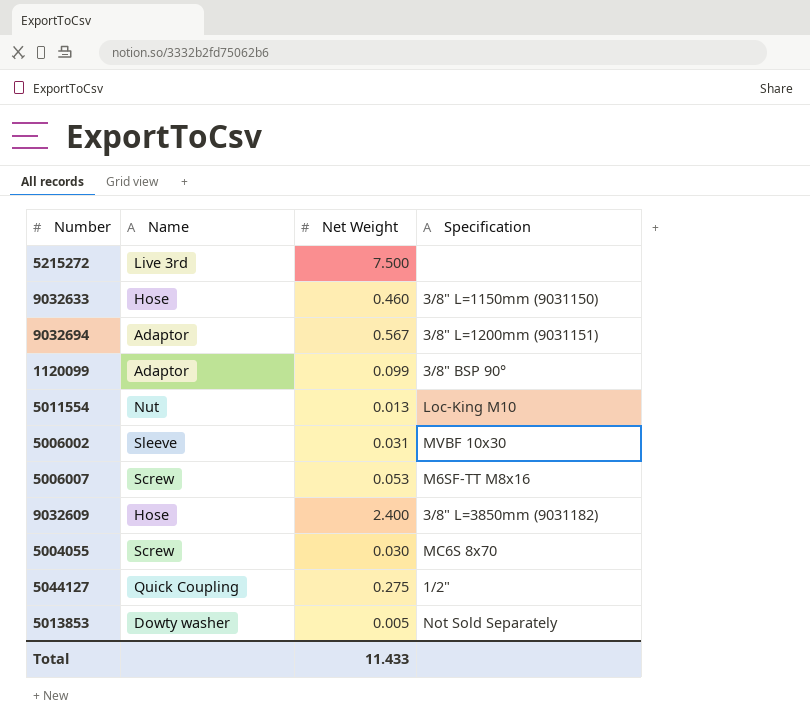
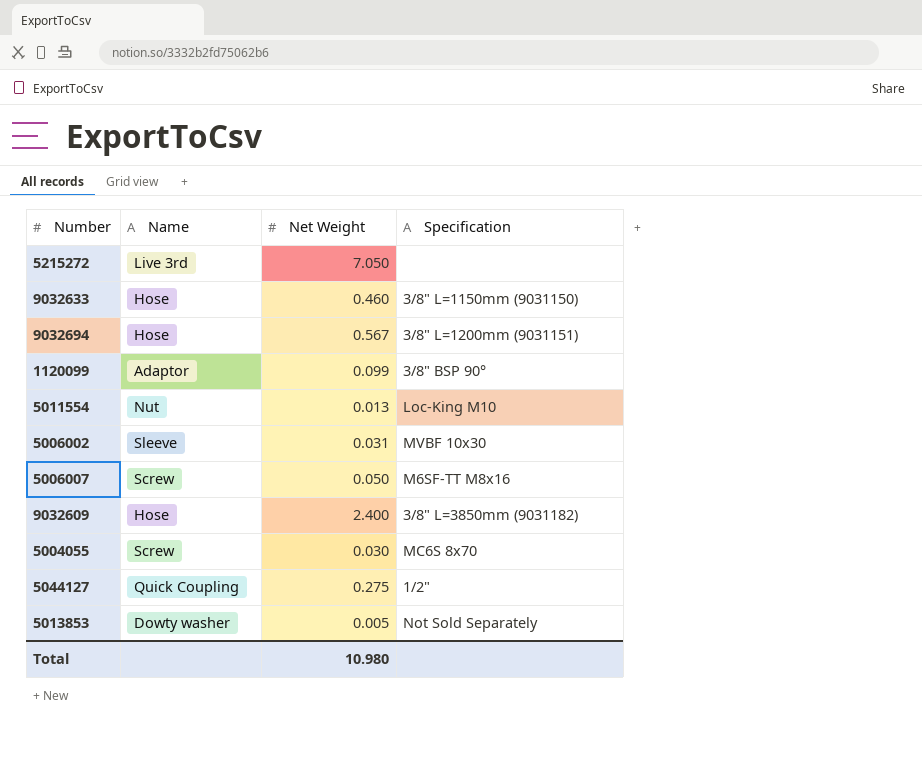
5215272 | Net Weight: 7.500 -> 7.050
9032694 | Name: Adaptor -> Hose
5006007 | Net Weight: 0.053 -> 0.050
Total | Net Weight: 11.433 -> 10.980

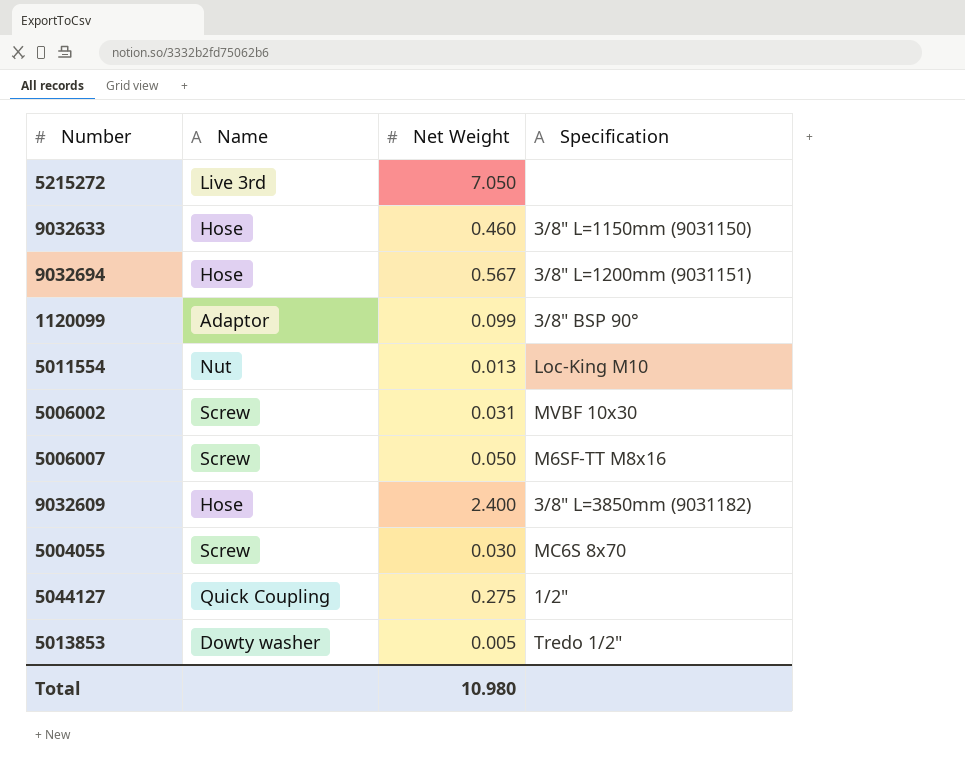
5006002 | Name: Sleeve -> Screw
5013853 | Specification: Not Sold Separately -> Tredo 1/2"

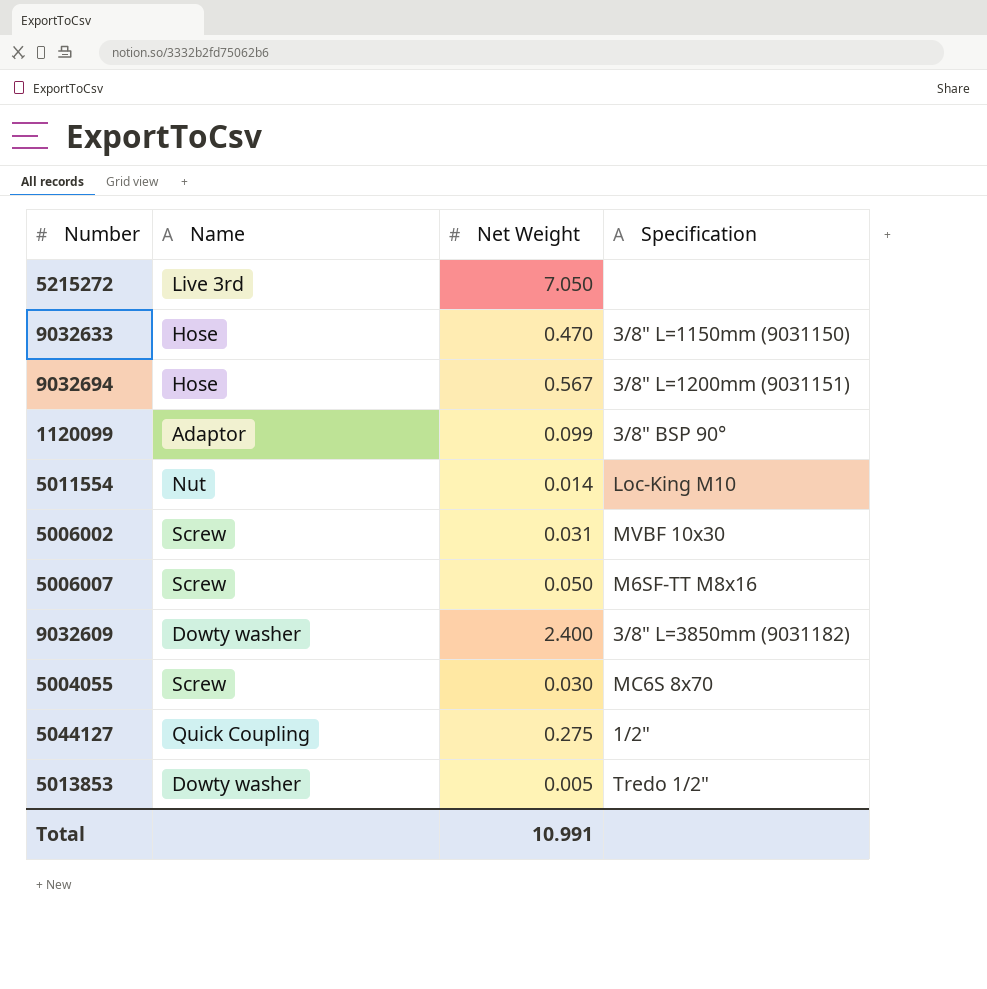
9032633 | Net Weight: 0.460 -> 0.470
5011554 | Net Weight: 0.013 -> 0.014
9032609 | Name: Hose -> Dowty washer
Total | Net Weight: 10.980 -> 10.991

